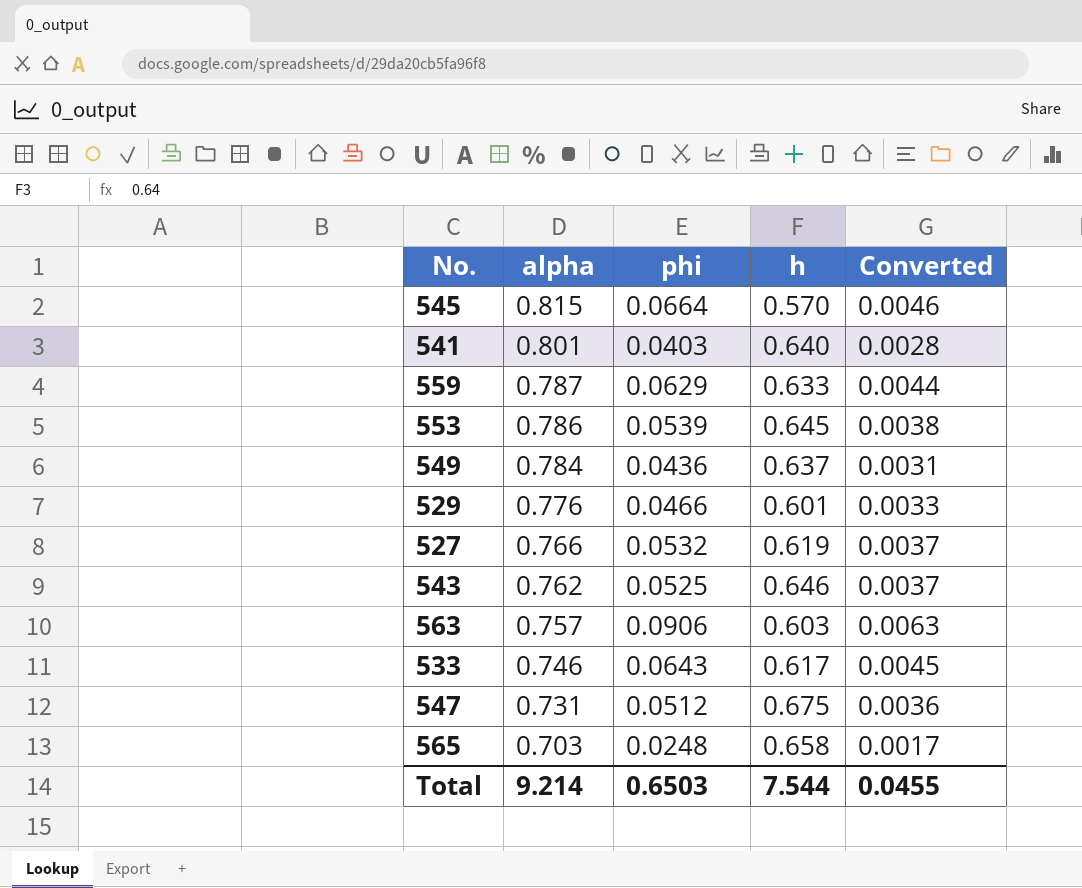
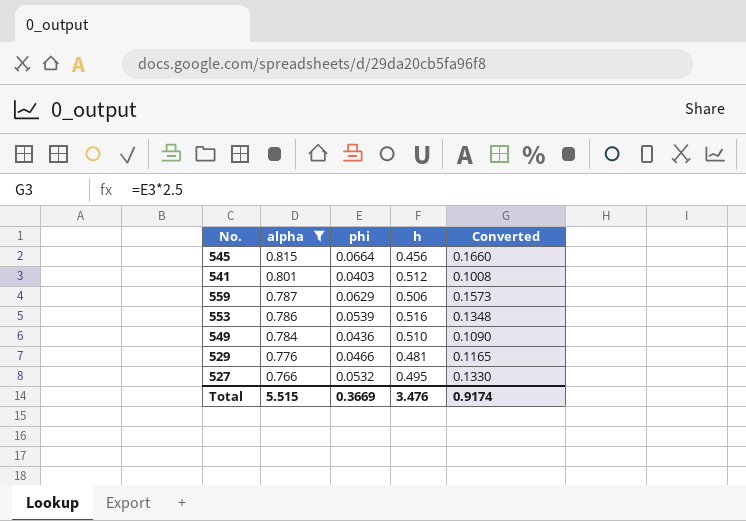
filter: none -> alpha >= 0.766
column Converted | formula: [phi] * 0.07 -> [phi] * 2.5
545 | h: 0.570 -> 0.456
541 | h: 0.640 -> 0.512
559 | h: 0.633 -> 0.506
553 | h: 0.645 -> 0.516
549 | h: 0.637 -> 0.510
529 | h: 0.601 -> 0.481
527 | h: 0.619 -> 0.495
Total | alpha: 9.214 -> 5.515
Total | phi: 0.6503 -> 0.3669
Total | h: 7.544 -> 3.476
Total | Converted: 0.0455 -> 0.9174

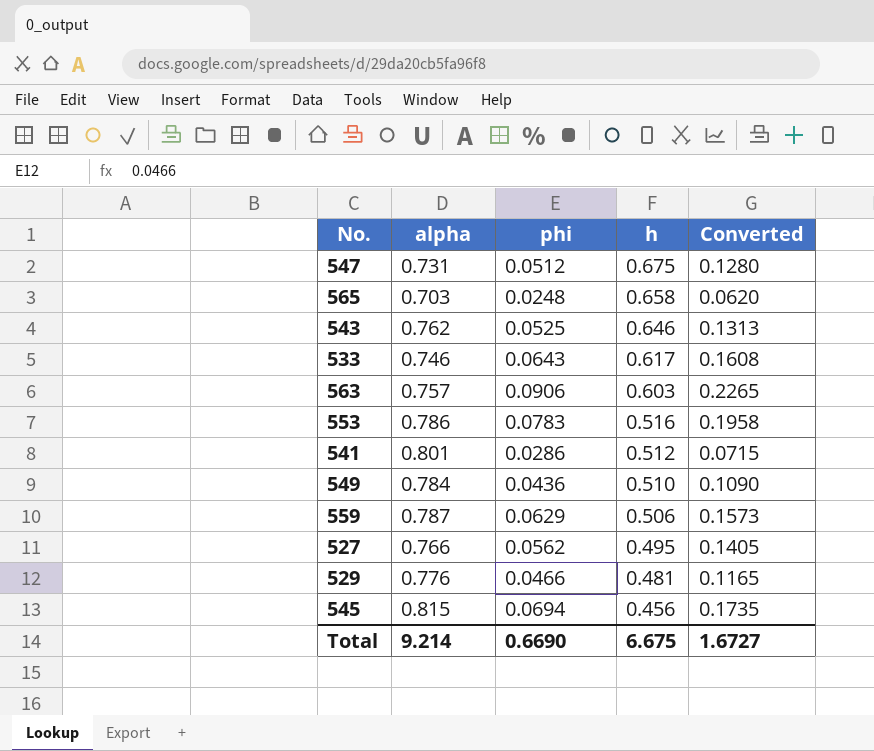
filter: alpha >= 0.766 -> none
row order: alpha descending -> h descending
553 | phi: 0.0539 -> 0.0783
553 | Converted: 0.1348 -> 0.1958
541 | phi: 0.0403 -> 0.0286
541 | Converted: 0.1008 -> 0.0715
527 | phi: 0.0532 -> 0.0562
527 | Converted: 0.1330 -> 0.1405
545 | phi: 0.0664 -> 0.0694
545 | Converted: 0.1660 -> 0.1735
Total | alpha: 5.515 -> 9.214
Total | phi: 0.3669 -> 0.6690
Total | h: 3.476 -> 6.675
Total | Converted: 0.9174 -> 1.6727

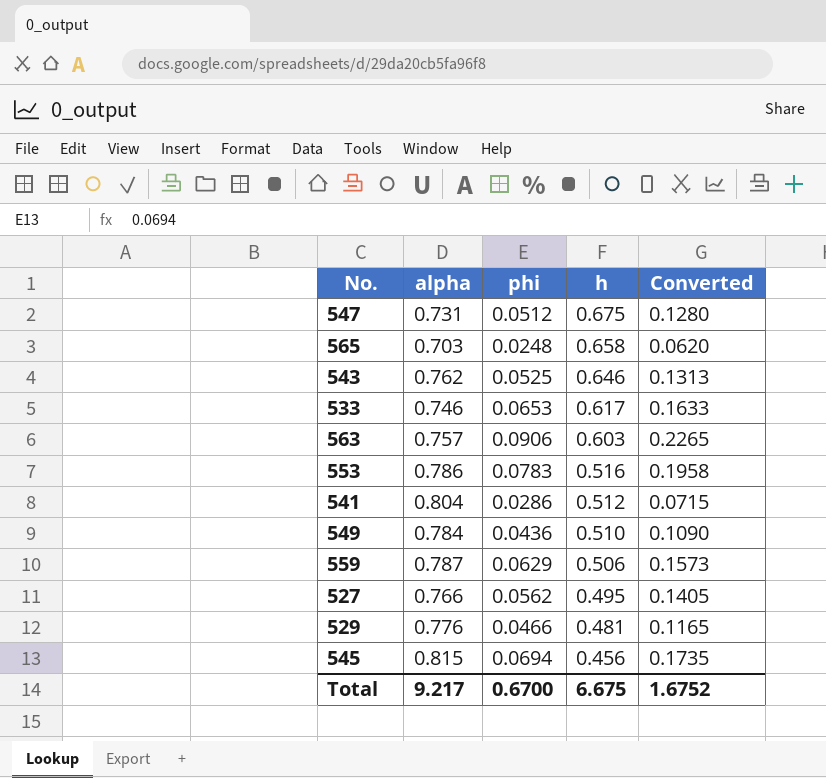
533 | phi: 0.0643 -> 0.0653
533 | Converted: 0.1608 -> 0.1633
541 | alpha: 0.801 -> 0.804
Total | alpha: 9.214 -> 9.217
Total | phi: 0.6690 -> 0.6700
Total | Converted: 1.6727 -> 1.6752

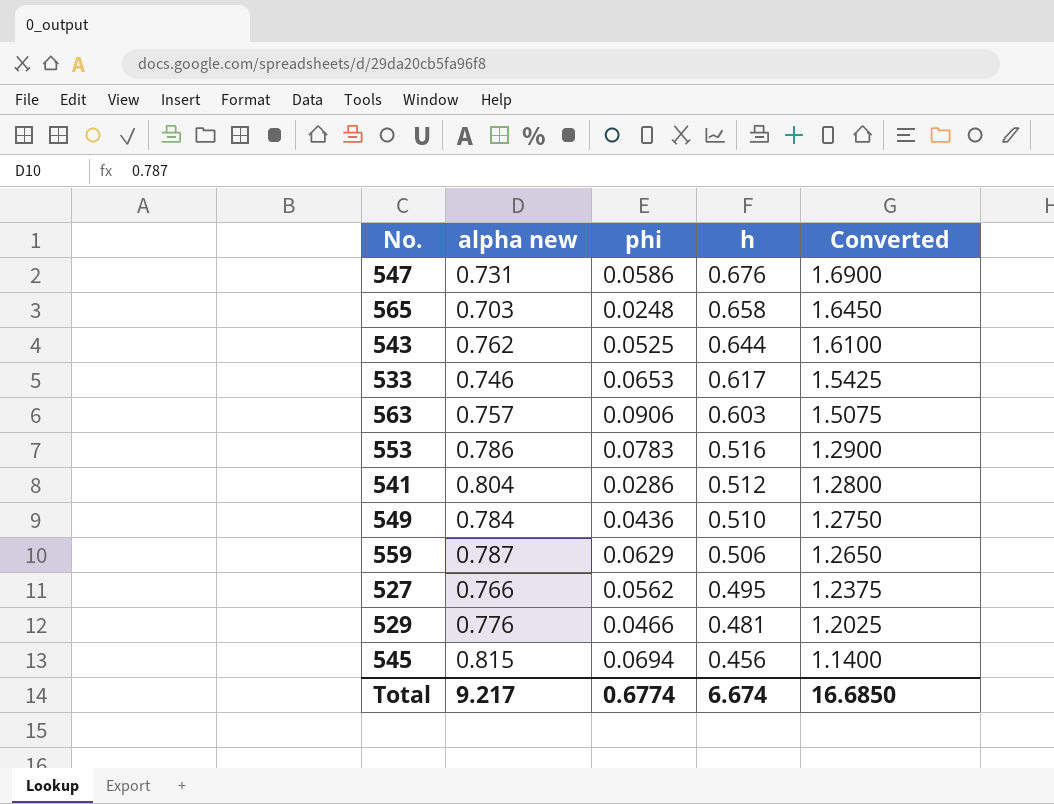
column name: alpha -> alpha new
column Converted | formula: [phi] * 2.5 -> [h] * 2.5
547 | phi: 0.0512 -> 0.0586
547 | h: 0.675 -> 0.676
543 | h: 0.646 -> 0.644
Total | phi: 0.6700 -> 0.6774
Total | h: 6.675 -> 6.674
Total | Converted: 1.6752 -> 16.6850

